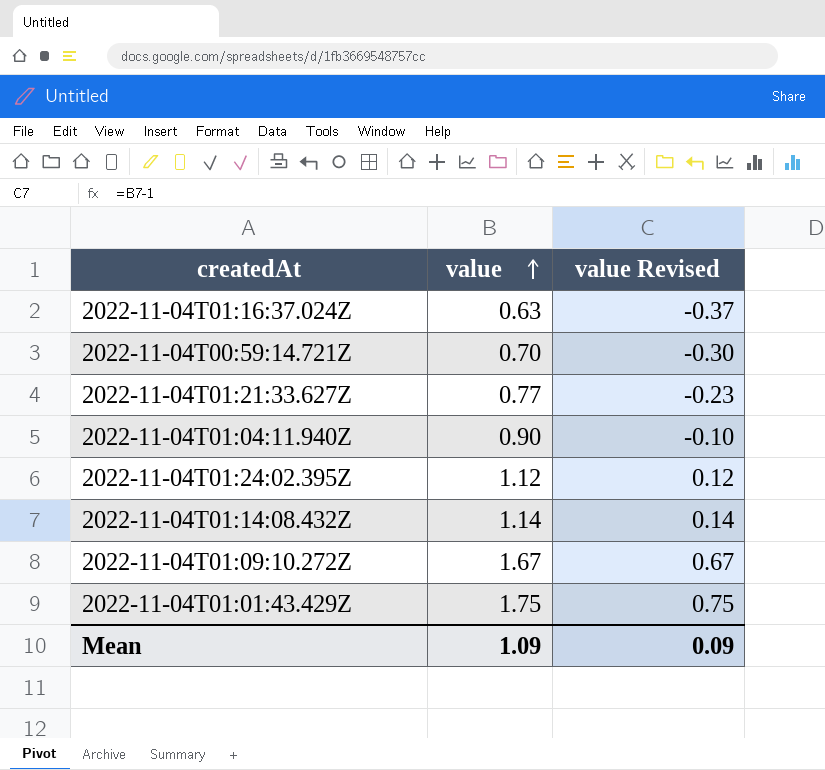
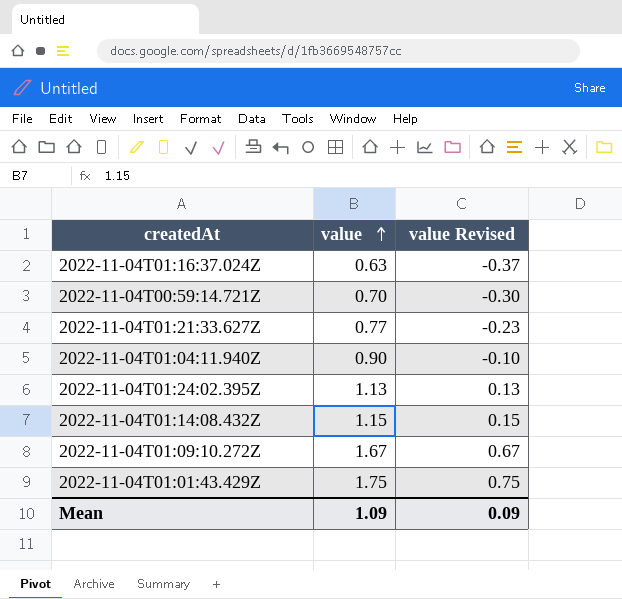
2022-11-04T01:24:02.395Z | value: 1.12 -> 1.13
2022-11-04T01:24:02.395Z | value Revised: 0.12 -> 0.13
2022-11-04T01:14:08.432Z | value: 1.14 -> 1.15
2022-11-04T01:14:08.432Z | value Revised: 0.14 -> 0.15

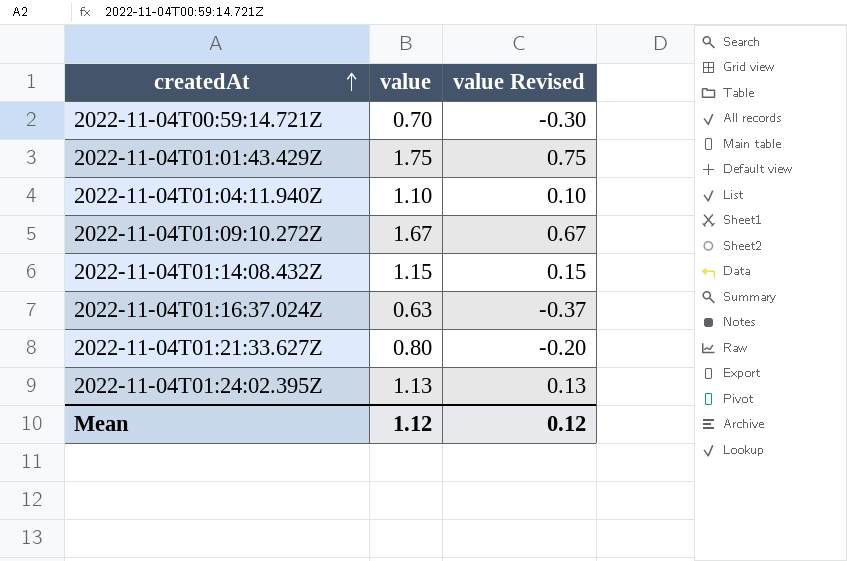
row order: value ascending -> createdAt ascending
2022-11-04T01:04:11.940Z | value: 0.90 -> 1.10
2022-11-04T01:04:11.940Z | value Revised: -0.10 -> 0.10
2022-11-04T01:21:33.627Z | value: 0.77 -> 0.80
2022-11-04T01:21:33.627Z | value Revised: -0.23 -> -0.20
Mean | value: 1.09 -> 1.12
Mean | value Revised: 0.09 -> 0.12

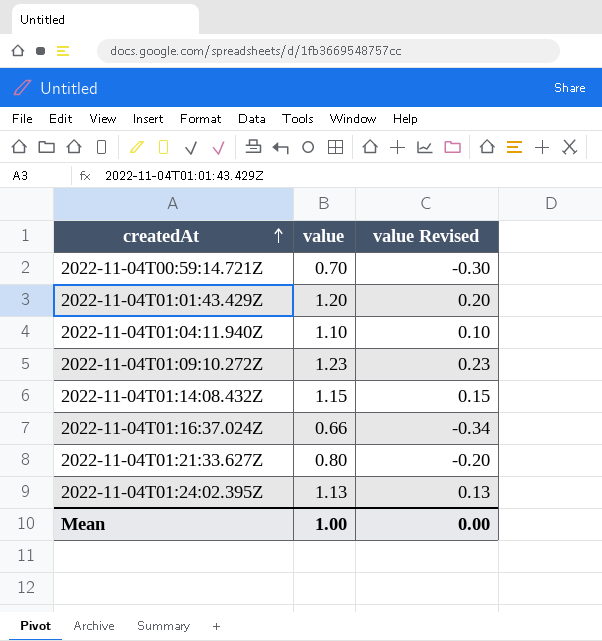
2022-11-04T01:01:43.429Z | value: 1.75 -> 1.20
2022-11-04T01:01:43.429Z | value Revised: 0.75 -> 0.20
2022-11-04T01:09:10.272Z | value: 1.67 -> 1.23
2022-11-04T01:09:10.272Z | value Revised: 0.67 -> 0.23
2022-11-04T01:16:37.024Z | value: 0.63 -> 0.66
2022-11-04T01:16:37.024Z | value Revised: -0.37 -> -0.34
Mean | value: 1.12 -> 1.00
Mean | value Revised: 0.12 -> 0.00

